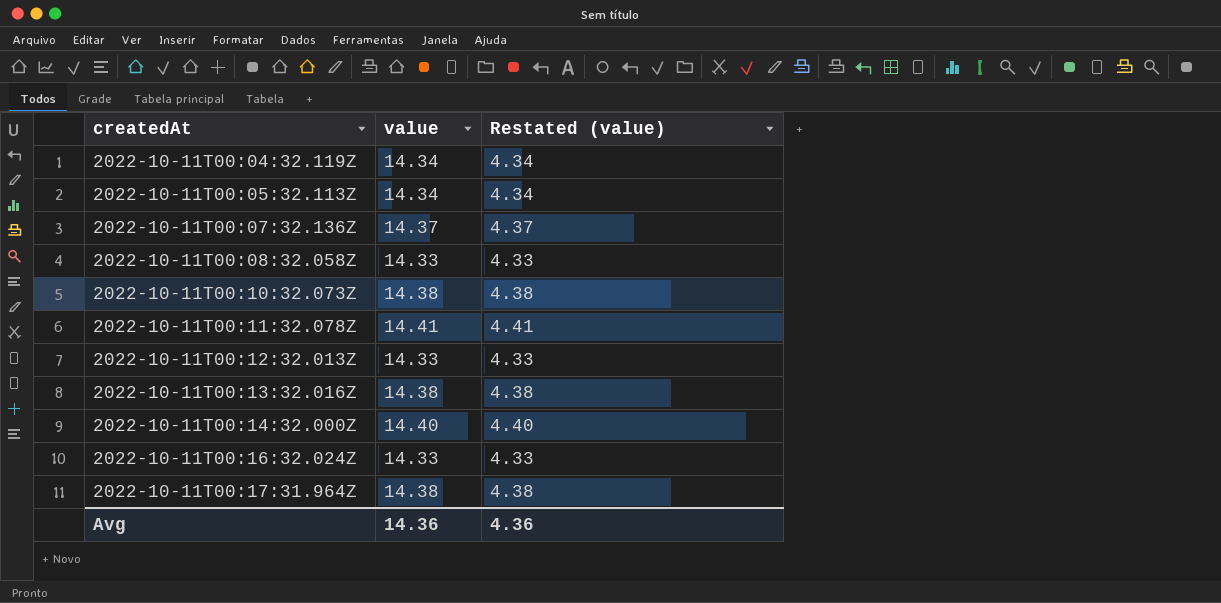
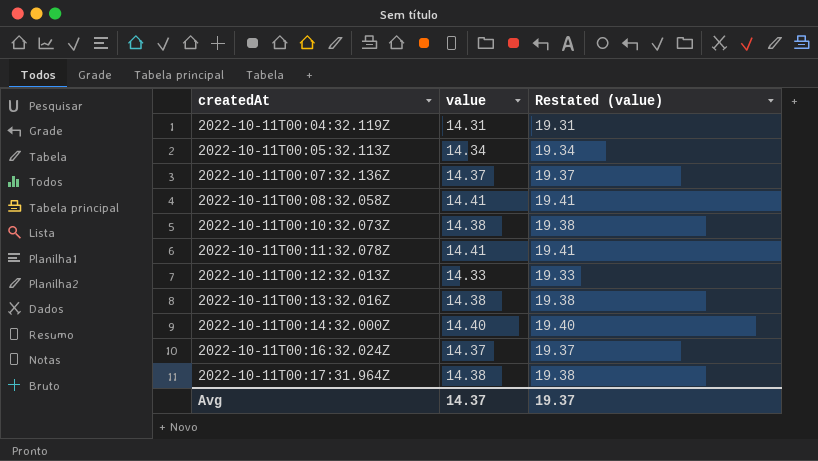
column Restated (value) | formula: [value] - 10 -> [value] + 5
2022-10-11T00:04:32.119Z | value: 14.34 -> 14.31
2022-10-11T00:08:32.058Z | value: 14.33 -> 14.41
2022-10-11T00:16:32.024Z | value: 14.33 -> 14.37
Avg | value: 14.36 -> 14.37
Avg | Restated (value): 4.36 -> 19.37

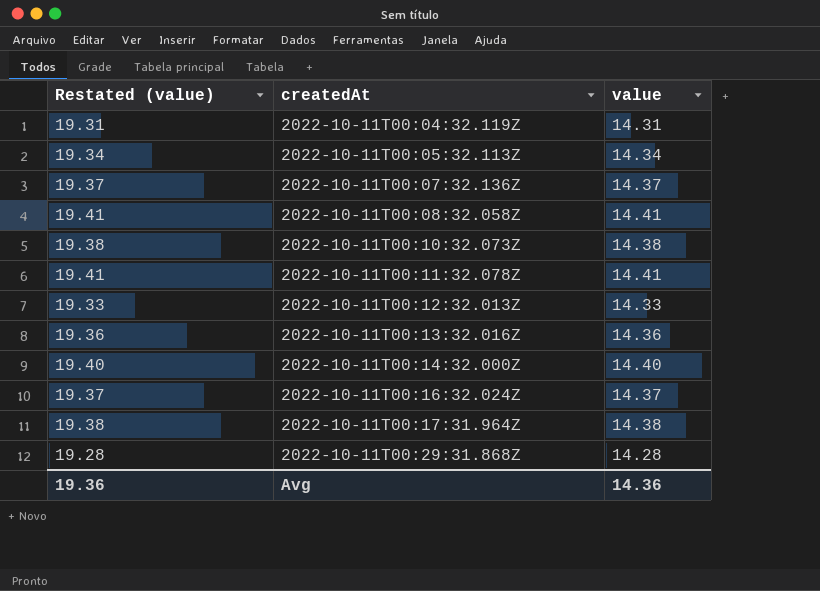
column Restated (value) | position: 3 -> 1
2022-10-11T00:13:32.016Z | Restated (value): 19.38 -> 19.36
2022-10-11T00:13:32.016Z | value: 14.38 -> 14.36
row 2022-10-11T00:29:31.868Z: none -> 19.28 | 14.28
Avg | Restated (value): 19.37 -> 19.36
Avg | value: 14.37 -> 14.36

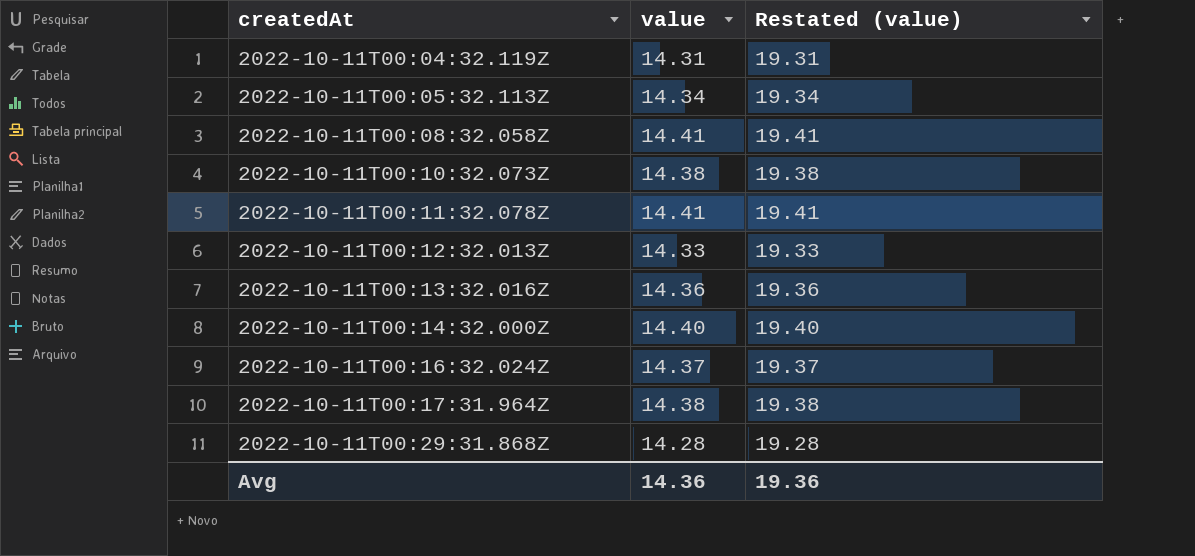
column Restated (value) | position: 1 -> 3
row 2022-10-11T00:07:32.136Z: 19.37 | 14.37 -> none

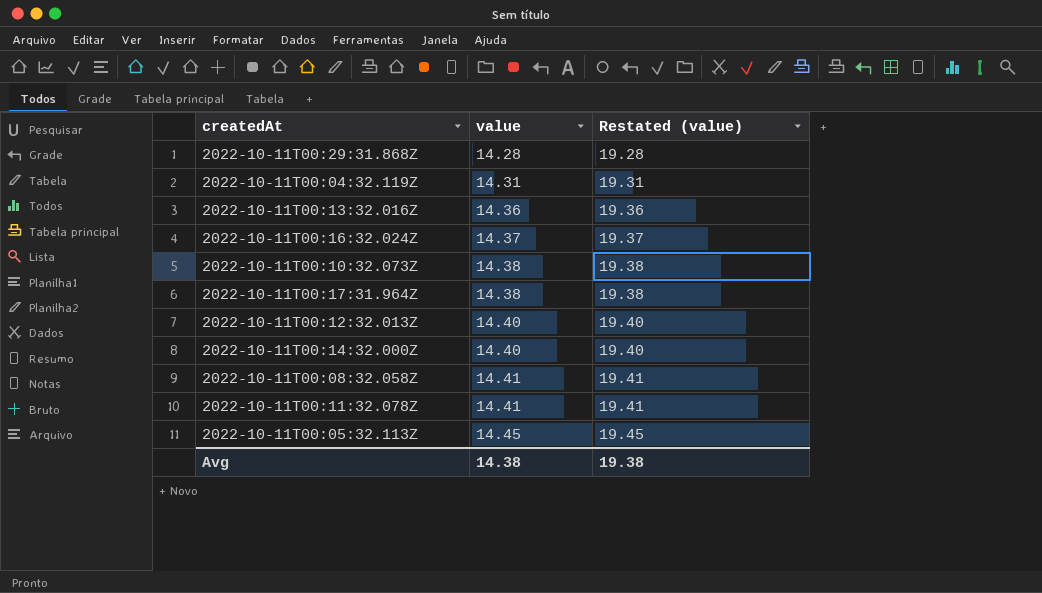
row order: createdAt ascending -> value ascending
2022-10-11T00:12:32.013Z | value: 14.33 -> 14.40
2022-10-11T00:12:32.013Z | Restated (value): 19.33 -> 19.40
2022-10-11T00:05:32.113Z | value: 14.34 -> 14.45
2022-10-11T00:05:32.113Z | Restated (value): 19.34 -> 19.45
Avg | value: 14.36 -> 14.38
Avg | Restated (value): 19.36 -> 19.38

